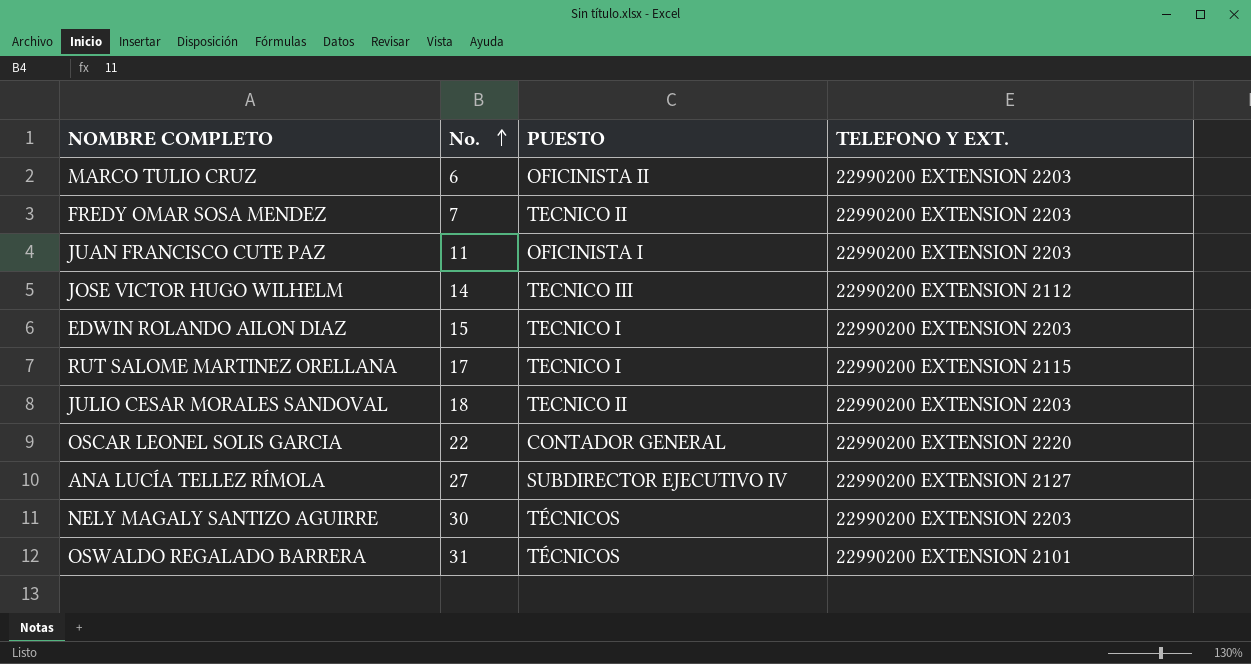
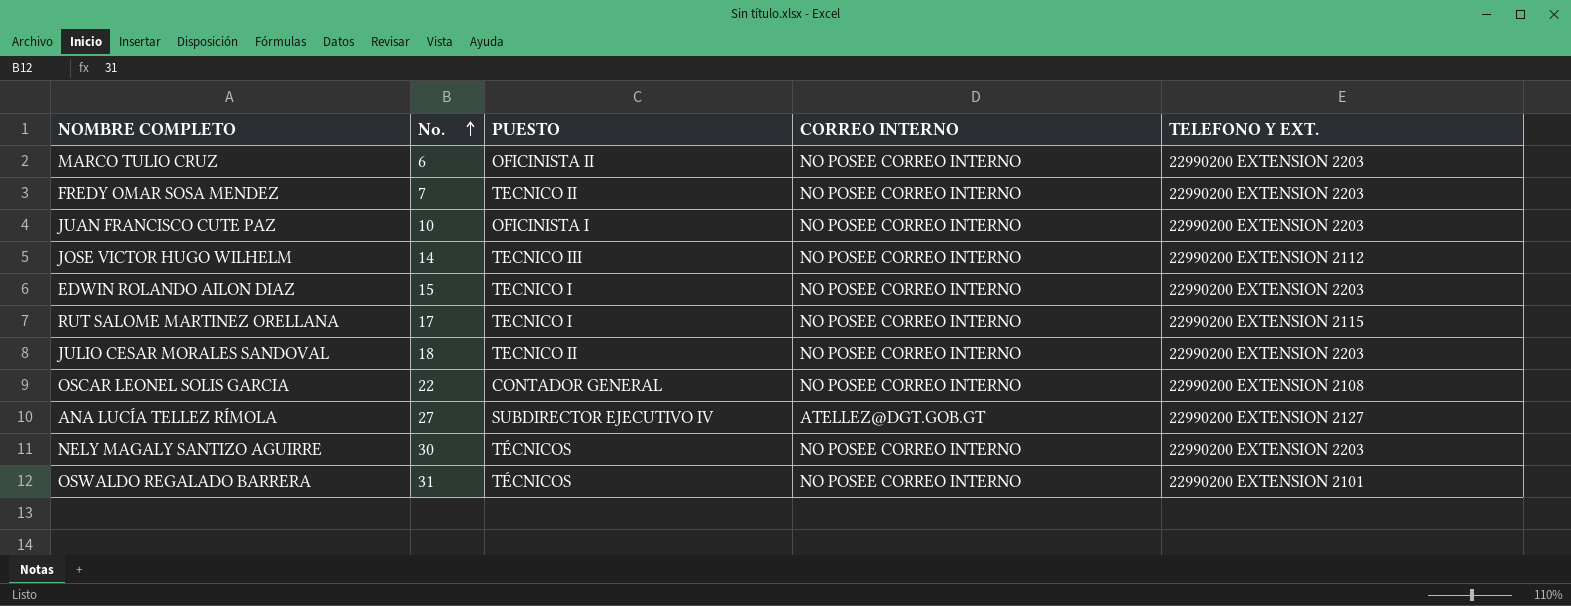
column CORREO INTERNO | position: none -> 4
JUAN FRANCISCO CUTE PAZ | No.: 11 -> 10
OSCAR LEONEL SOLIS GARCIA | TELEFONO Y EXT.: 22990200 EXTENSION 2220 -> 22990200 EXTENSION 2108

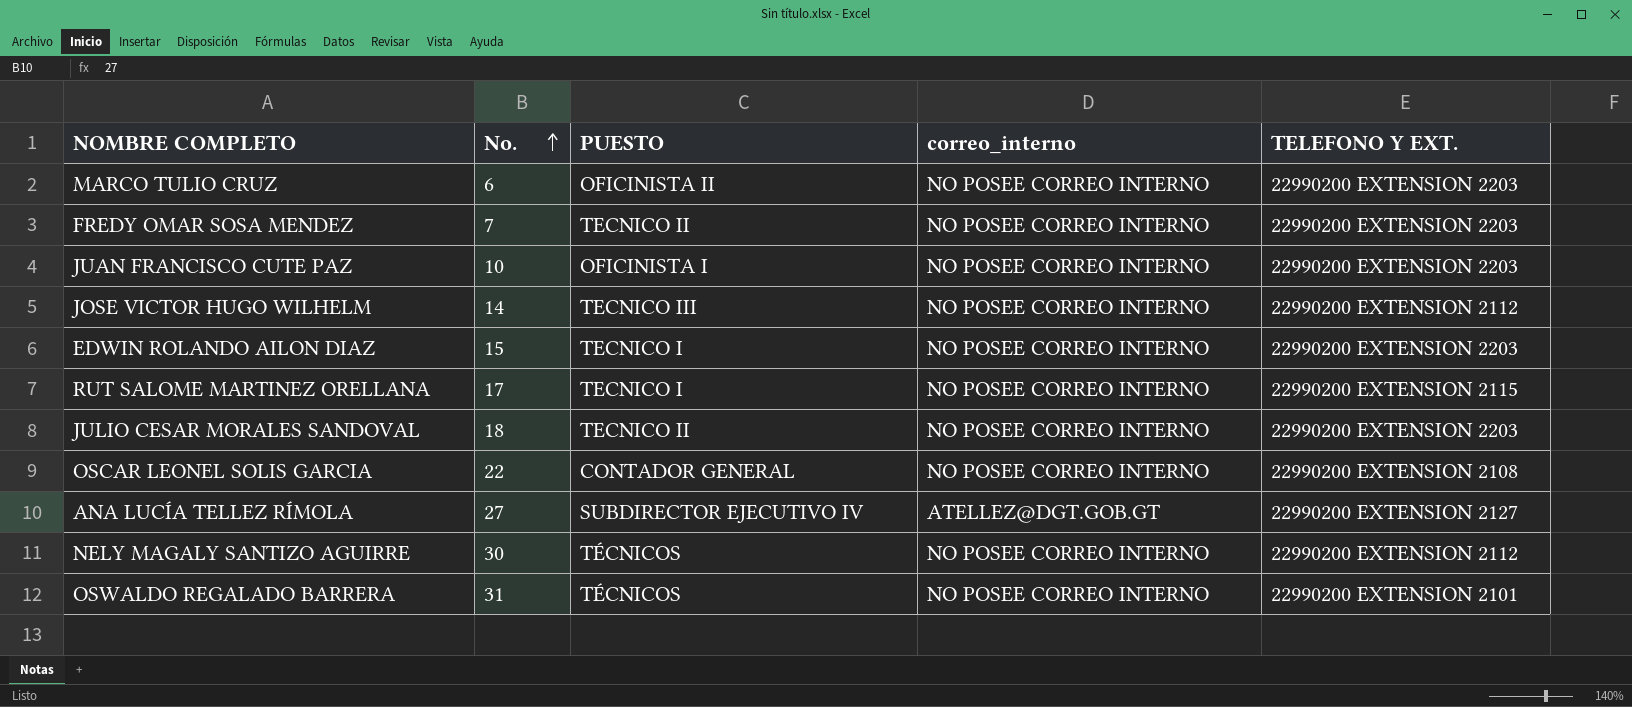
column name: CORREO INTERNO -> correo_interno
NELY MAGALY SANTIZO AGUIRRE | TELEFONO Y EXT.: 22990200 EXTENSION 2203 -> 22990200 EXTENSION 2112

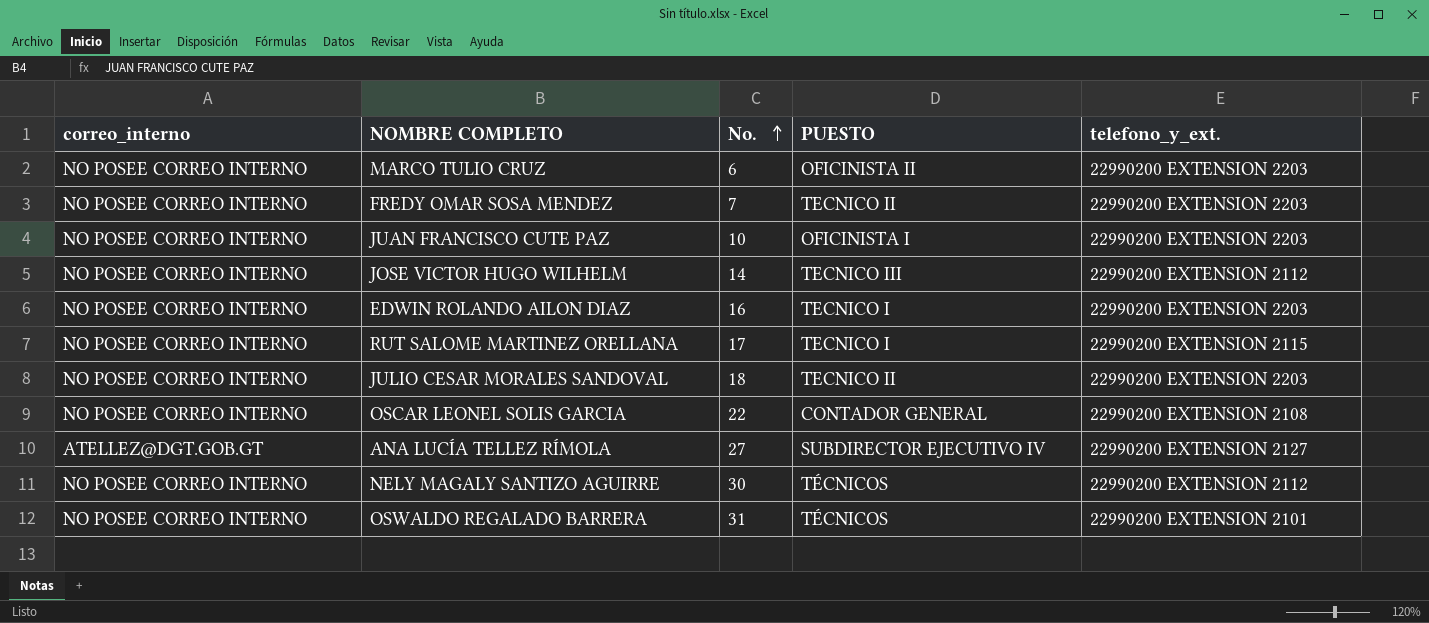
column correo_interno | position: 4 -> 1
column name: TELEFONO Y EXT. -> telefono_y_ext.
EDWIN ROLANDO AILON DIAZ | No.: 15 -> 16

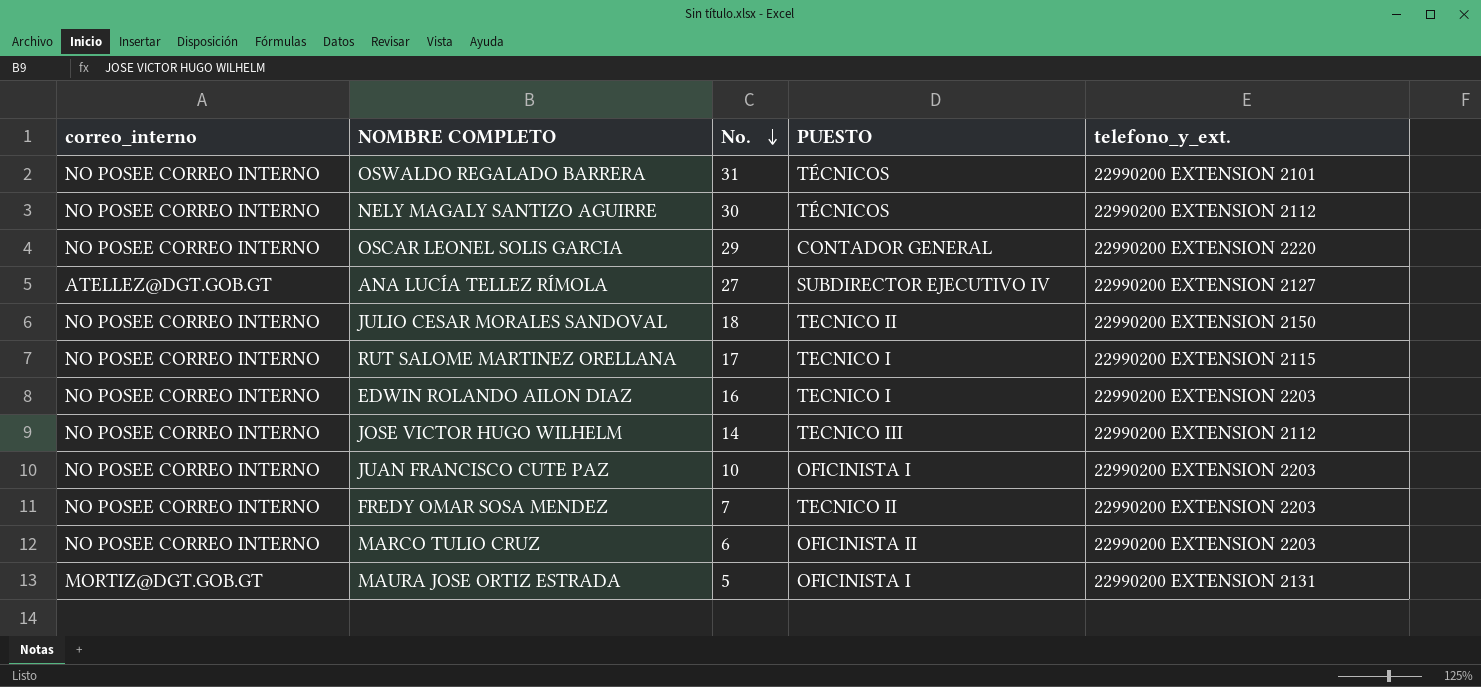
row order: No. ascending -> No. descending
OSCAR LEONEL SOLIS GARCIA | No.: 22 -> 29
OSCAR LEONEL SOLIS GARCIA | telefono_y_ext.: 22990200 EXTENSION 2108 -> 22990200 EXTENSION 2220
JULIO CESAR MORALES SANDOVAL | telefono_y_ext.: 22990200 EXTENSION 2203 -> 22990200 EXTENSION 2150
row MAURA JOSE ORTIZ ESTRADA: none -> MORTIZ@DGT.GOB.GT | 5 | OFICINISTA I | 22990200 EXTENSION 2131

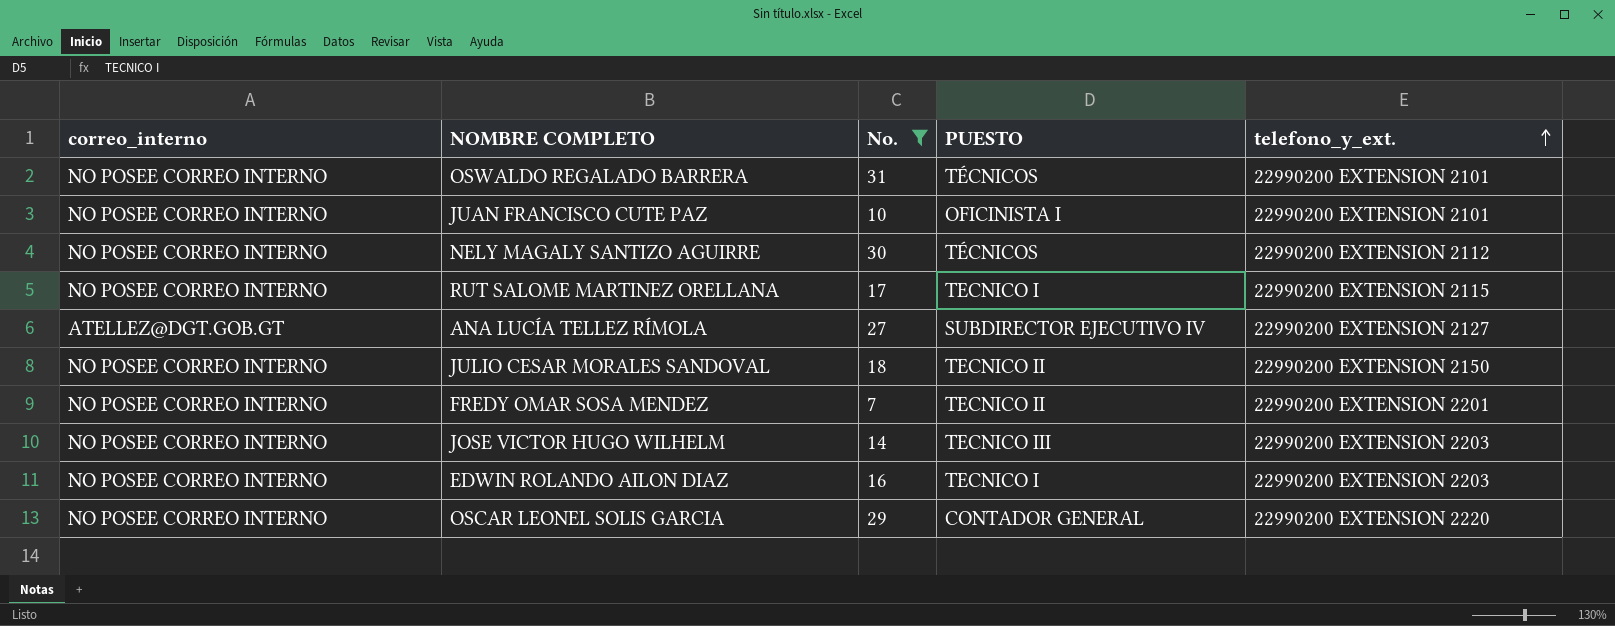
filter: none -> No. >= 7
row order: No. descending -> telefono_y_ext. ascending
JUAN FRANCISCO CUTE PAZ | telefono_y_ext.: 22990200 EXTENSION 2203 -> 22990200 EXTENSION 2101
FREDY OMAR SOSA MENDEZ | telefono_y_ext.: 22990200 EXTENSION 2203 -> 22990200 EXTENSION 2201
JOSE VICTOR HUGO WILHELM | telefono_y_ext.: 22990200 EXTENSION 2112 -> 22990200 EXTENSION 2203

